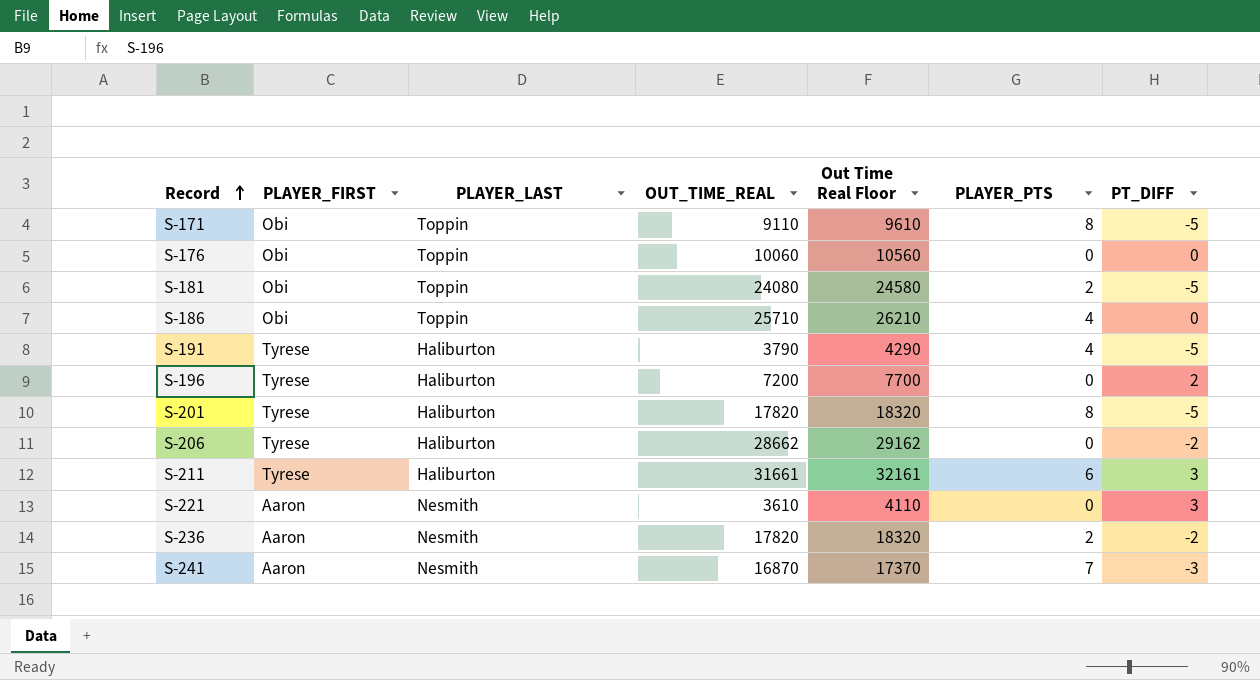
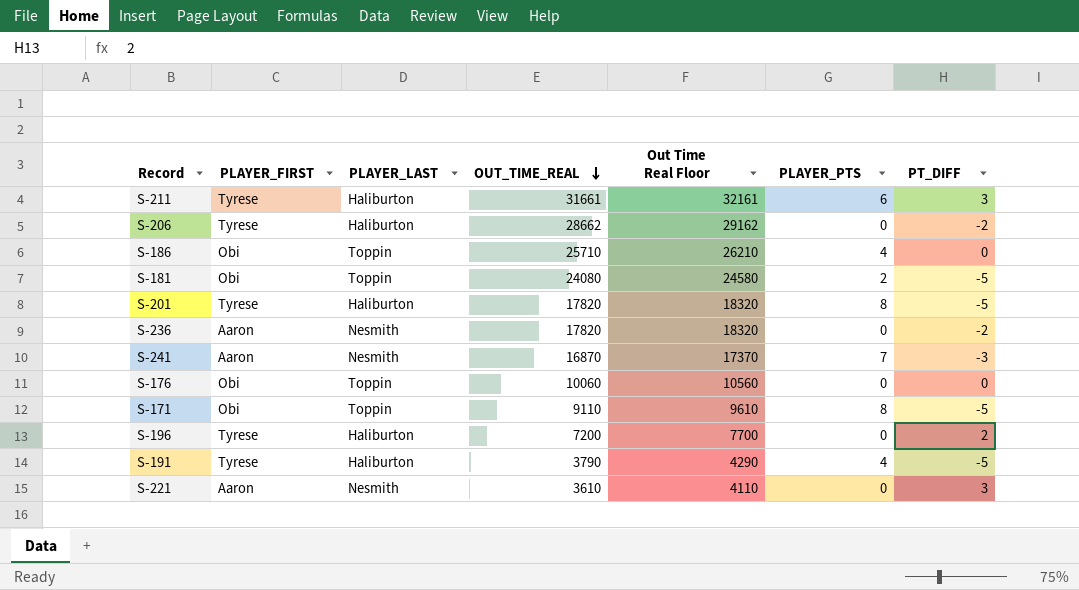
row order: Record ascending -> OUT_TIME_REAL descending
S-236 | PLAYER_PTS: 2 -> 0

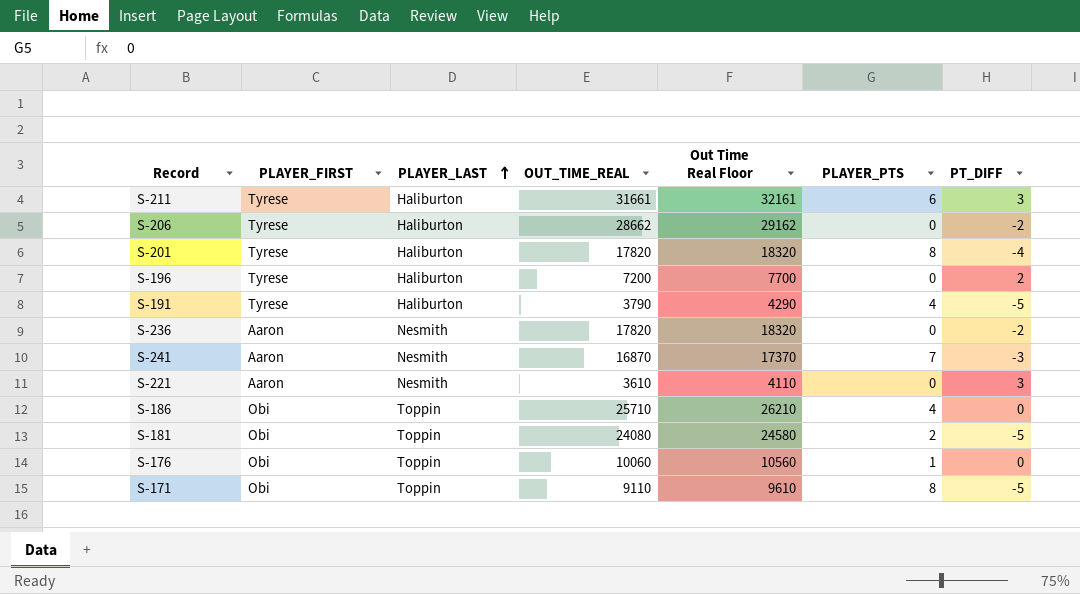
row order: OUT_TIME_REAL descending -> PLAYER_LAST ascending
S-201 | PT_DIFF: -5 -> -4
S-176 | PLAYER_PTS: 0 -> 1

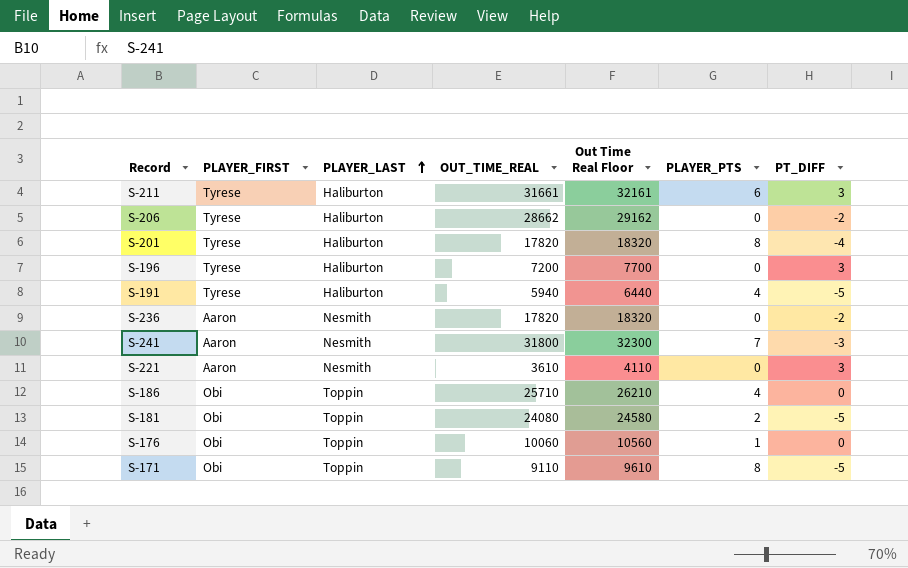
S-196 | PT_DIFF: 2 -> 3
S-191 | OUT_TIME_REAL: 3790 -> 5940
S-191 | Out Time Real Floor: 4290 -> 6440
S-241 | OUT_TIME_REAL: 16870 -> 31800
S-241 | Out Time Real Floor: 17370 -> 32300

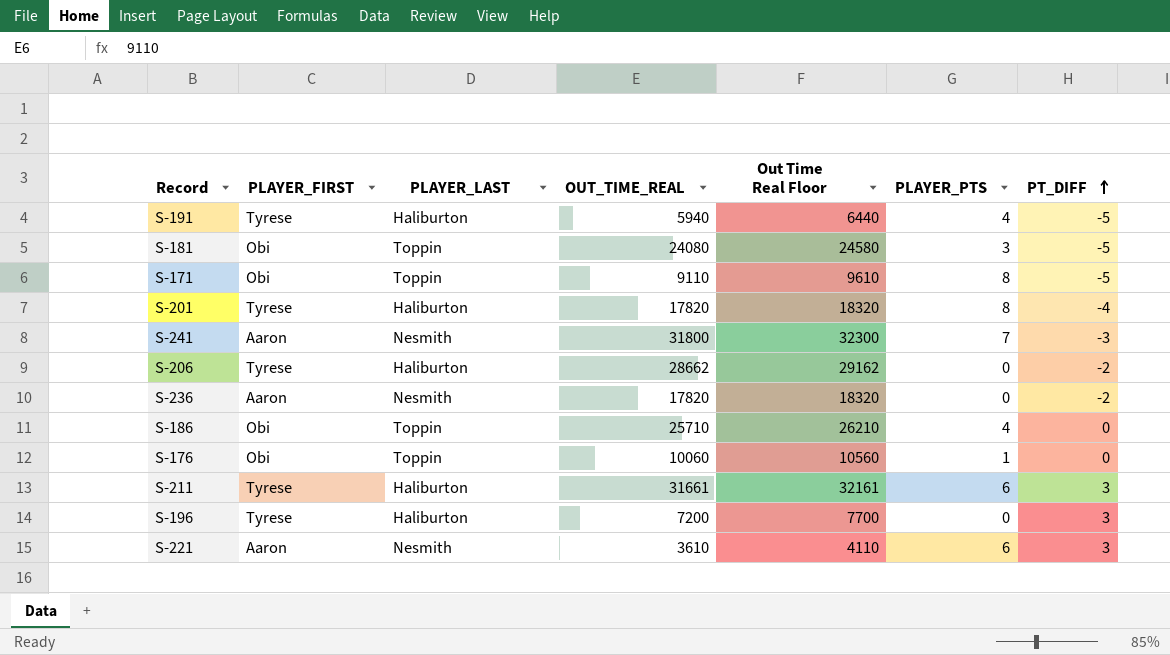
row order: PLAYER_LAST ascending -> PT_DIFF ascending
S-181 | PLAYER_PTS: 2 -> 3
S-221 | PLAYER_PTS: 0 -> 6

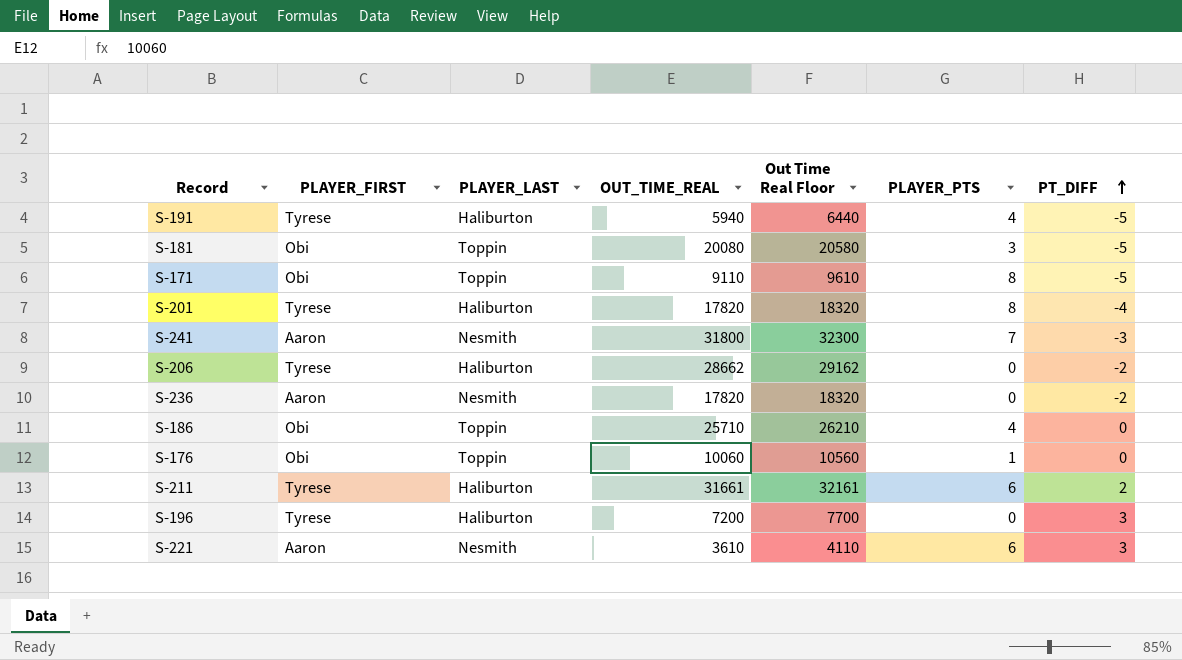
S-181 | OUT_TIME_REAL: 24080 -> 20080
S-181 | Out Time Real Floor: 24580 -> 20580
S-211 | PT_DIFF: 3 -> 2

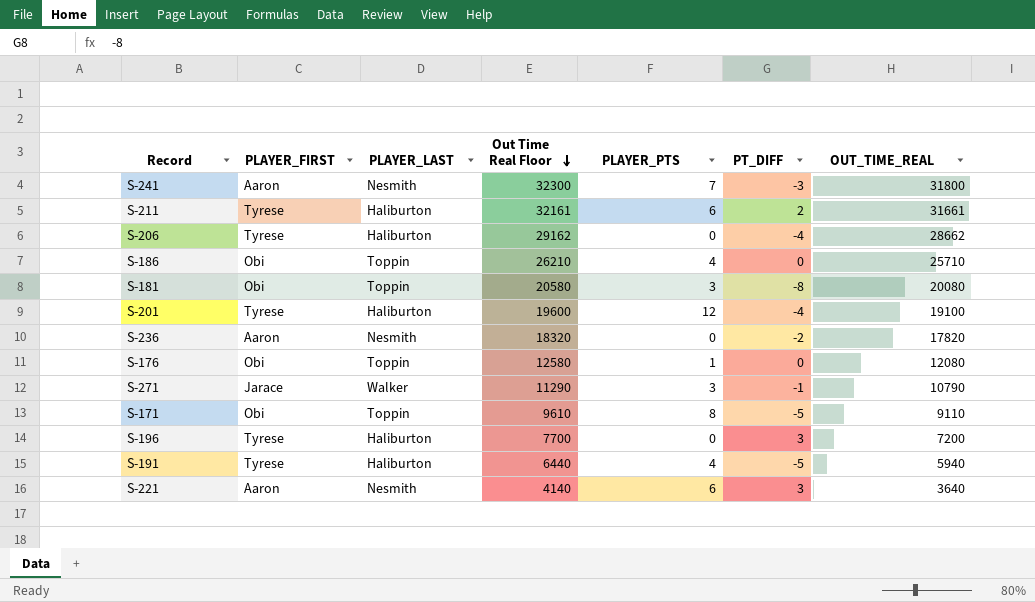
row order: PT_DIFF ascending -> Out Time Real Floor descending
column OUT_TIME_REAL | position: 4 -> 7
S-206 | PT_DIFF: -2 -> -4
S-181 | PT_DIFF: -5 -> -8
S-201 | Out Time Real Floor: 18320 -> 19600
S-201 | PLAYER_PTS: 8 -> 12
S-201 | OUT_TIME_REAL: 17820 -> 19100
S-176 | Out Time Real Floor: 10560 -> 12580
S-176 | OUT_TIME_REAL: 10060 -> 12080
row S-271: none -> Jarace | Walker | 11290 | 3 | -1 | 10790
S-221 | Out Time Real Floor: 4110 -> 4140
S-221 | OUT_TIME_REAL: 3610 -> 3640

